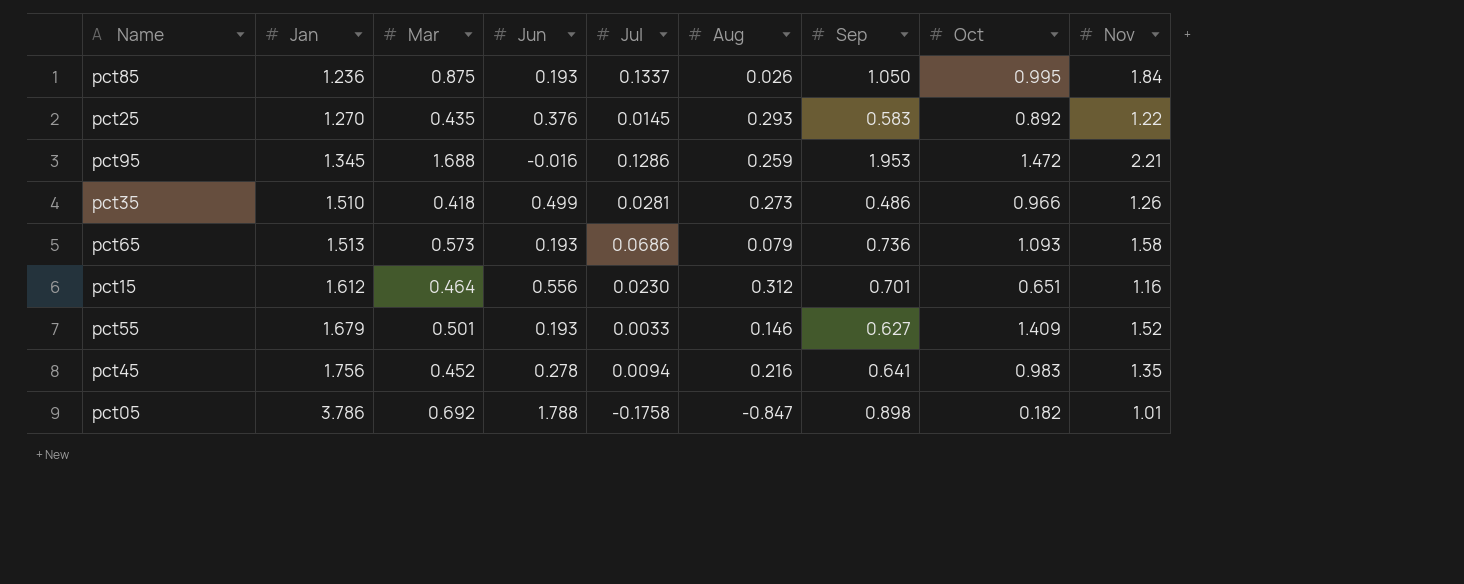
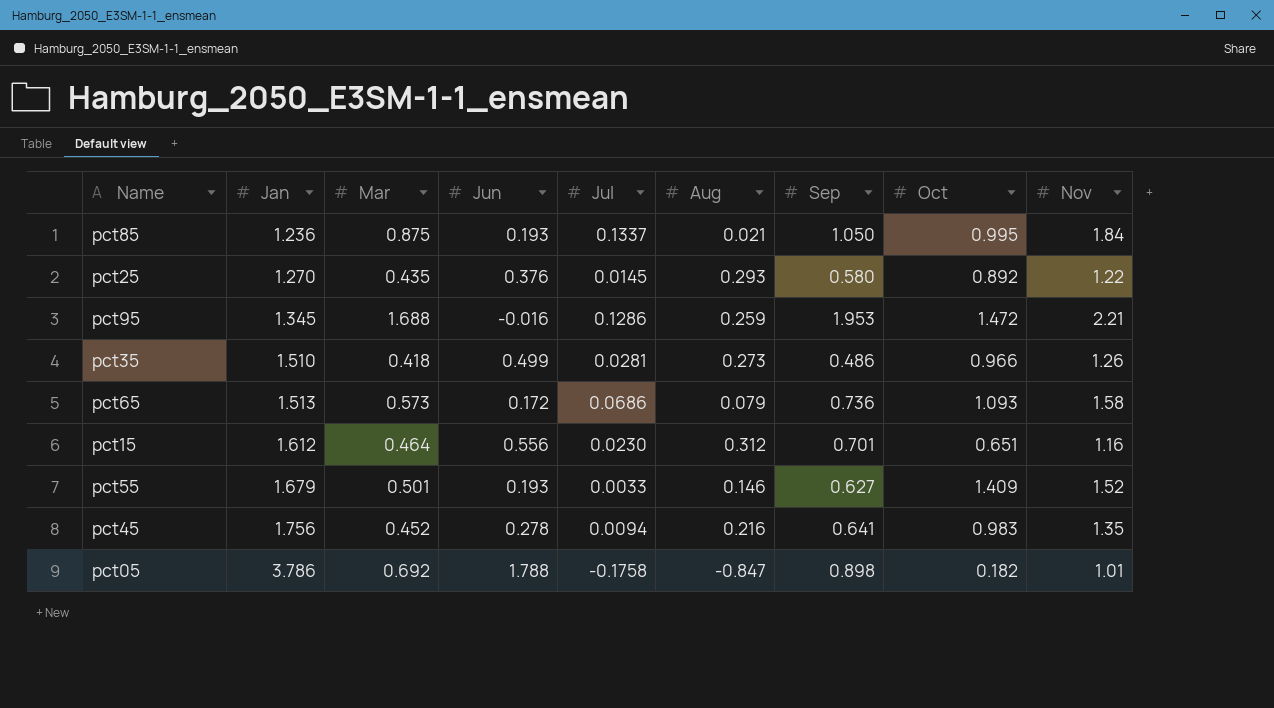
pct85 | Aug: 0.026 -> 0.021
pct25 | Sep: 0.583 -> 0.580
pct65 | Jun: 0.193 -> 0.172

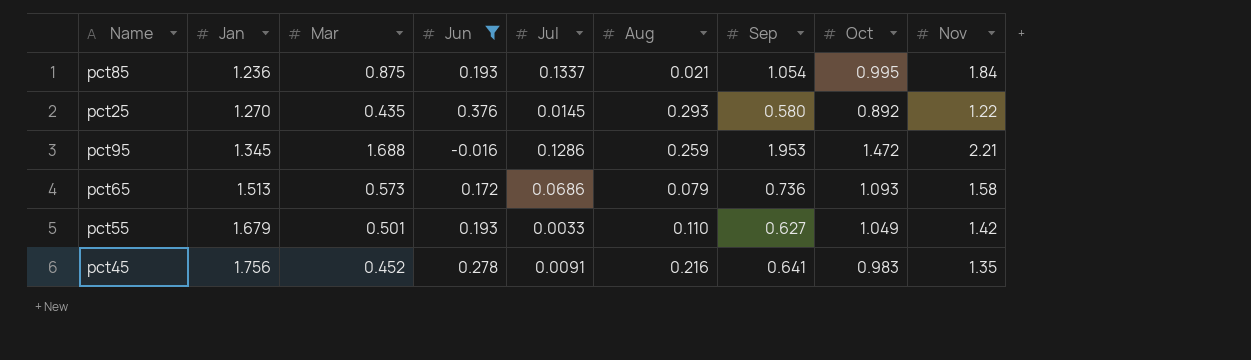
filter: none -> Jun <= 0.376
pct85 | Sep: 1.050 -> 1.054
pct55 | Aug: 0.146 -> 0.110
pct55 | Oct: 1.409 -> 1.049
pct55 | Nov: 1.52 -> 1.42
pct45 | Jul: 0.0094 -> 0.0091

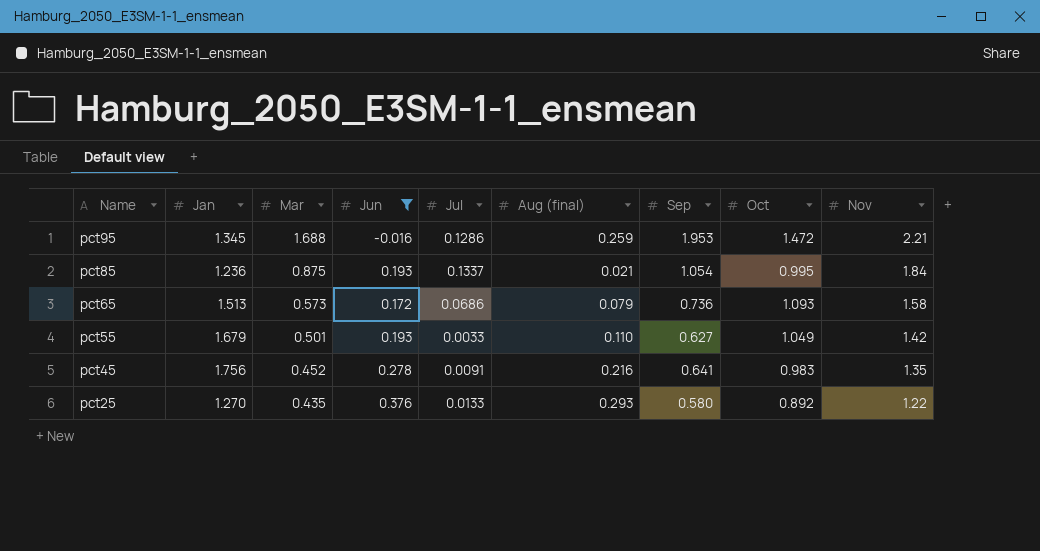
row order: Jan ascending -> Name descending
column name: Aug -> Aug (final)
pct25 | Jul: 0.0145 -> 0.0133

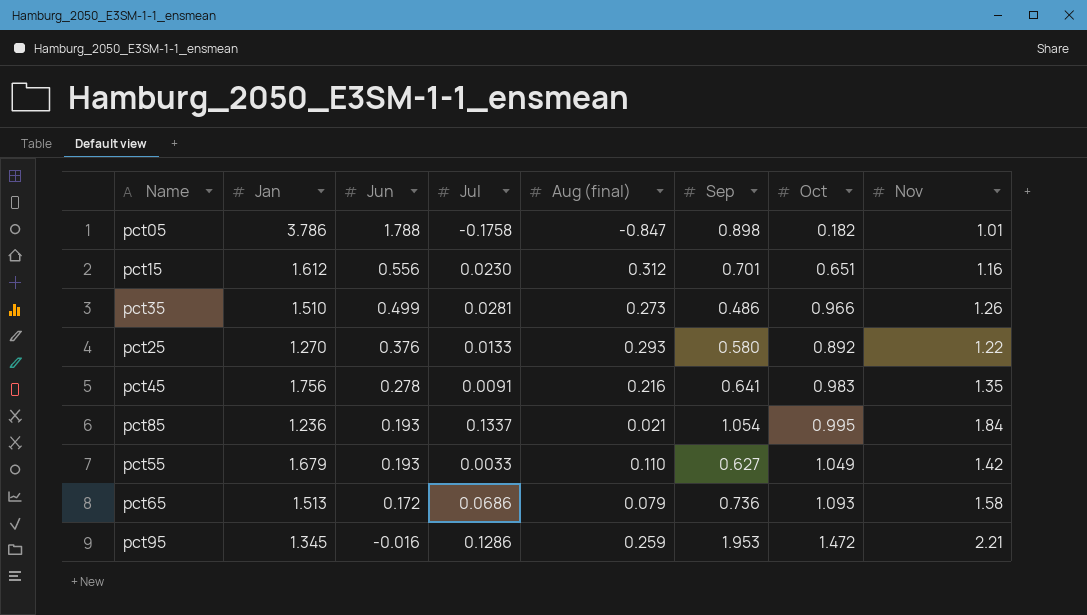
filter: Jun <= 0.376 -> none
row order: Name descending -> Jun descending
column Mar | position: 3 -> none

